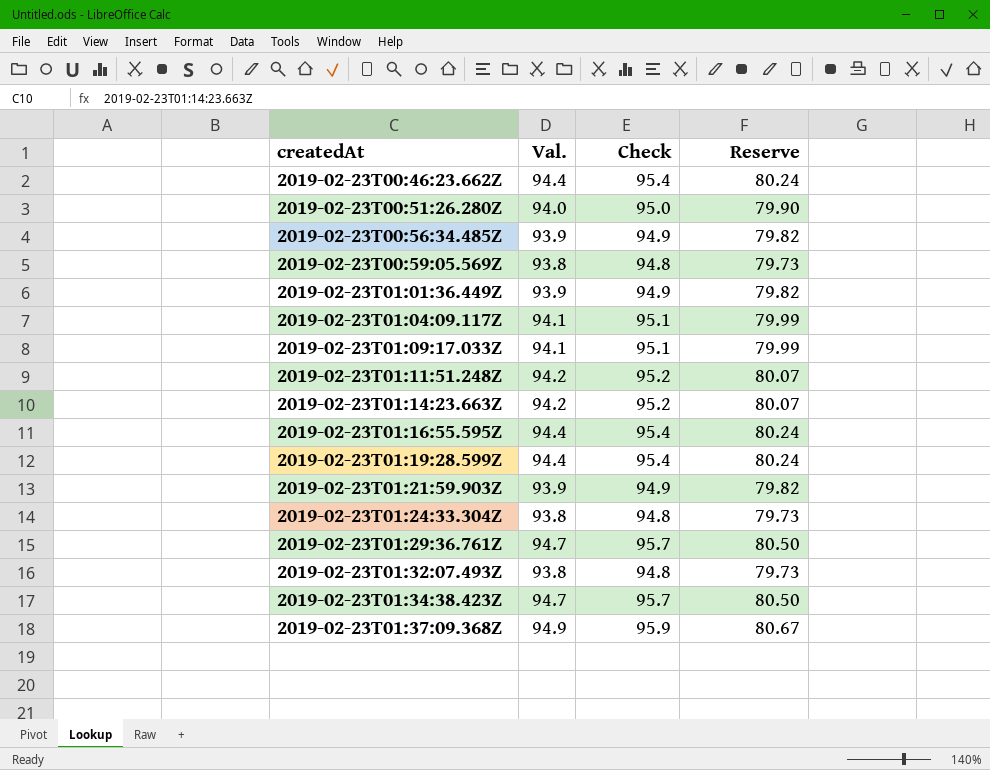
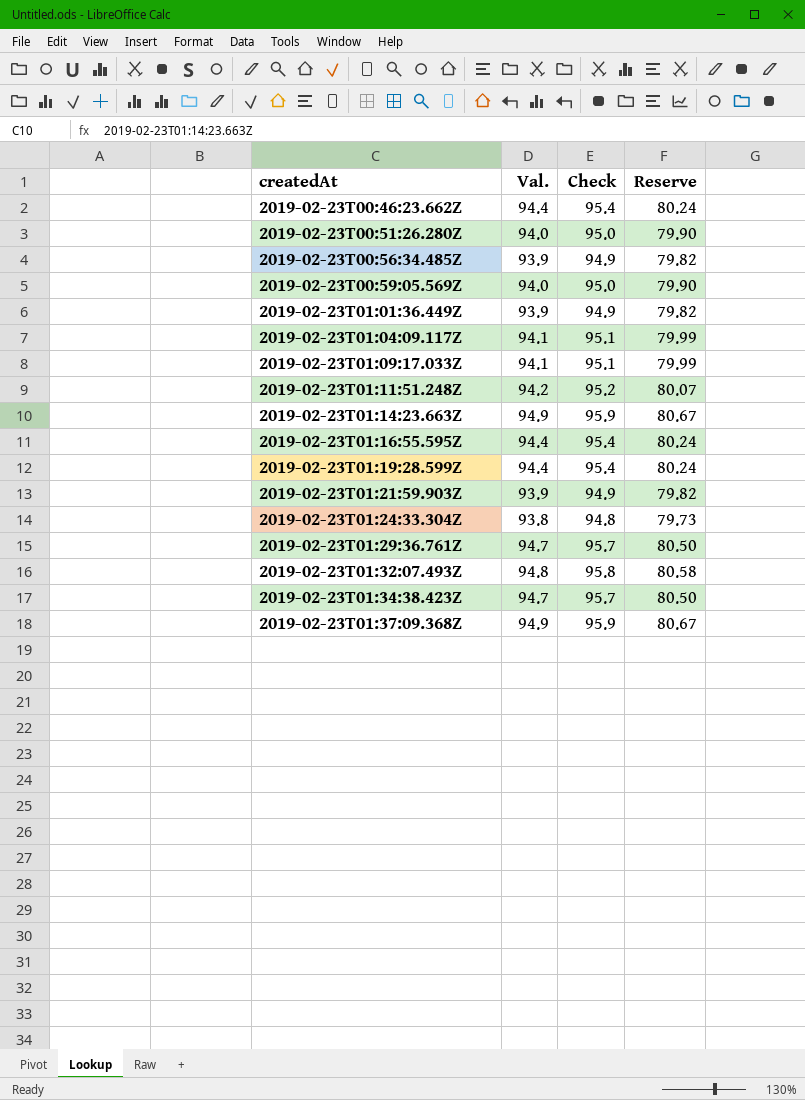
2019-02-23T00:59:05.569Z | Val.: 93.8 -> 94.0
2019-02-23T00:59:05.569Z | Check: 94.8 -> 95.0
2019-02-23T00:59:05.569Z | Reserve: 79.73 -> 79.90
2019-02-23T01:14:23.663Z | Val.: 94.2 -> 94.9
2019-02-23T01:14:23.663Z | Check: 95.2 -> 95.9
2019-02-23T01:14:23.663Z | Reserve: 80.07 -> 80.67
2019-02-23T01:32:07.493Z | Val.: 93.8 -> 94.8
2019-02-23T01:32:07.493Z | Check: 94.8 -> 95.8
2019-02-23T01:32:07.493Z | Reserve: 79.73 -> 80.58

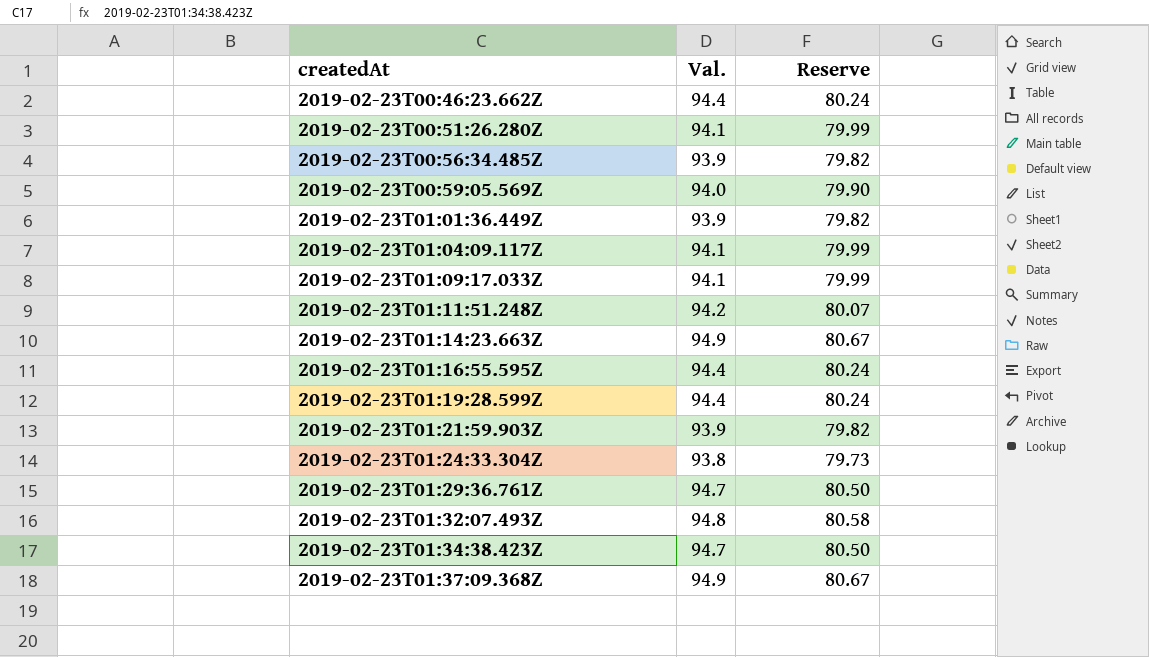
column Check | formula: [Val.] + 1 -> none
2019-02-23T00:51:26.280Z | Val.: 94.0 -> 94.1
2019-02-23T00:51:26.280Z | Reserve: 79.90 -> 79.99

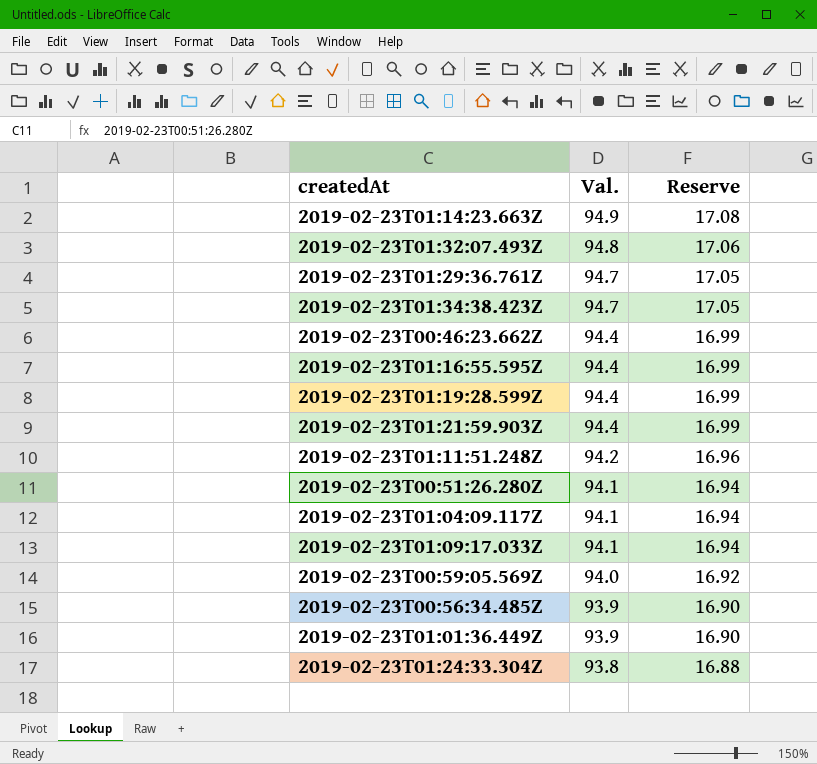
row order: createdAt ascending -> Val. descending
column Reserve | formula: [Val.] * 0.85 -> [Val.] * 0.18
row 2019-02-23T01:37:09.368Z: 94.9 | 80.67 -> none
2019-02-23T01:21:59.903Z | Val.: 93.9 -> 94.4

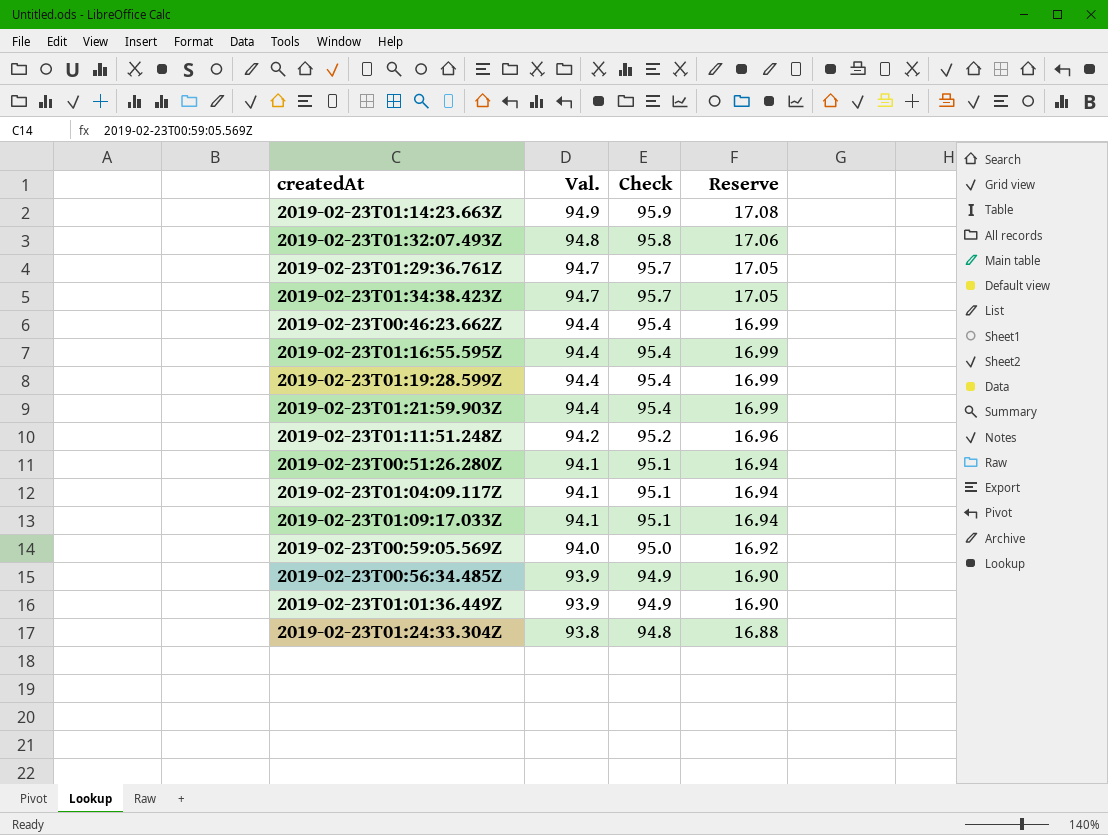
column Check | formula: none -> [Val.] + 1

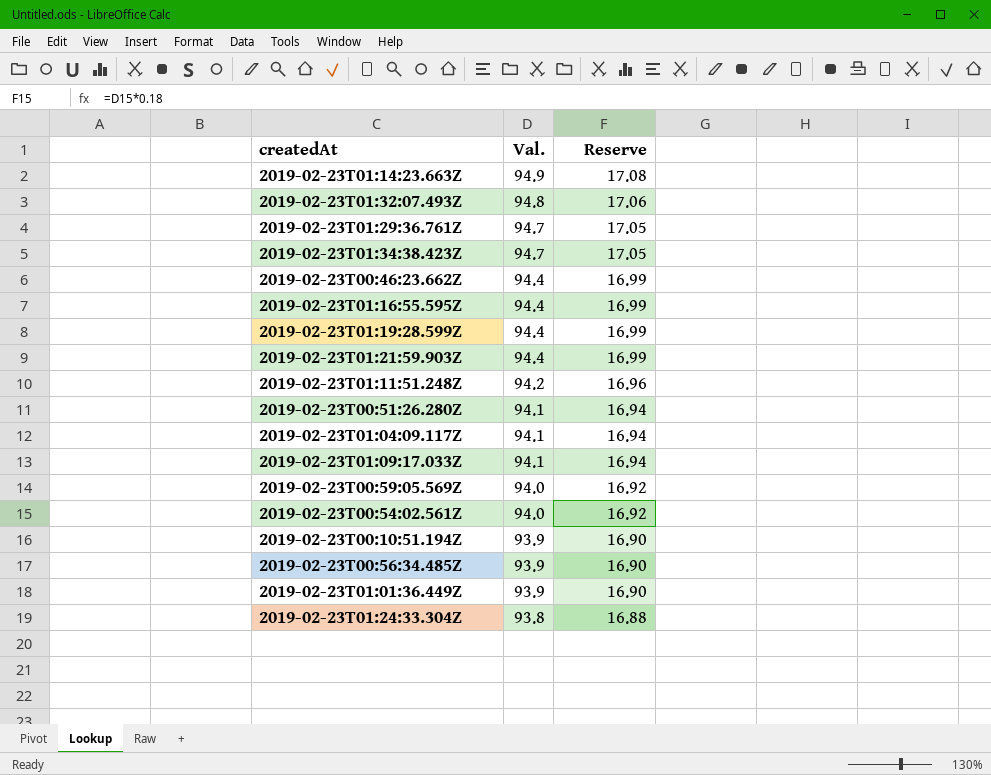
column Check | formula: [Val.] + 1 -> none
row 2019-02-23T00:54:02.561Z: none -> 94.0 | 16.92
row 2019-02-23T00:10:51.194Z: none -> 93.9 | 16.90

